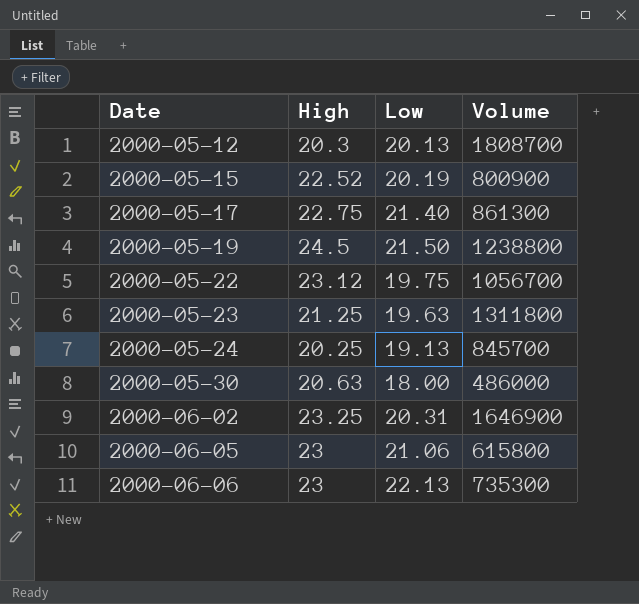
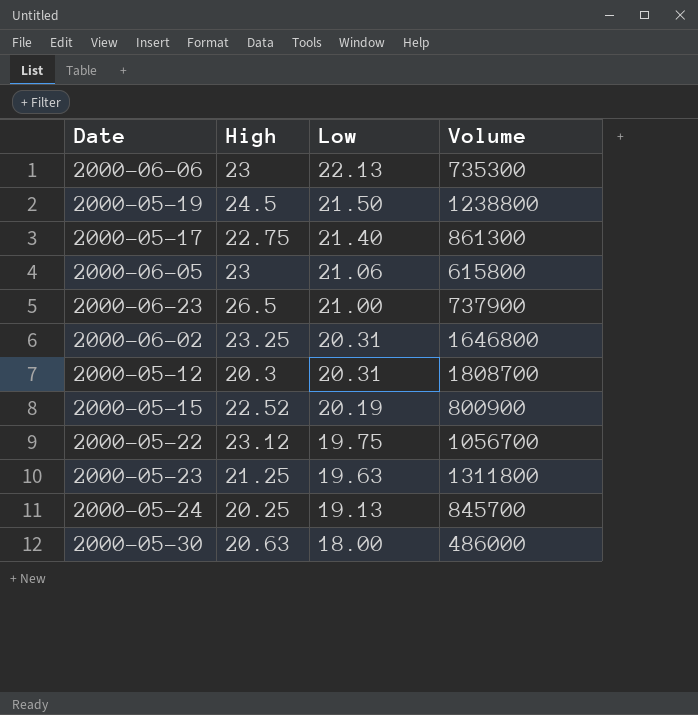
row order: Date ascending -> Low descending
row 2000-06-23: none -> 26.5 | 21.00 | 737900
2000-06-02 | Volume: 1646900 -> 1646800
2000-05-12 | Low: 20.13 -> 20.31

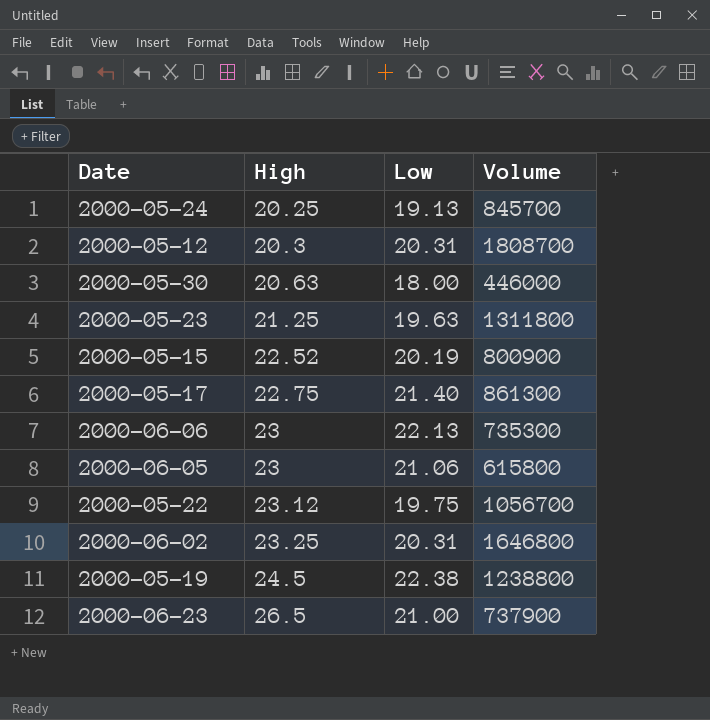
row order: Low descending -> High ascending
2000-05-30 | Volume: 486000 -> 446000
2000-05-19 | Low: 21.50 -> 22.38

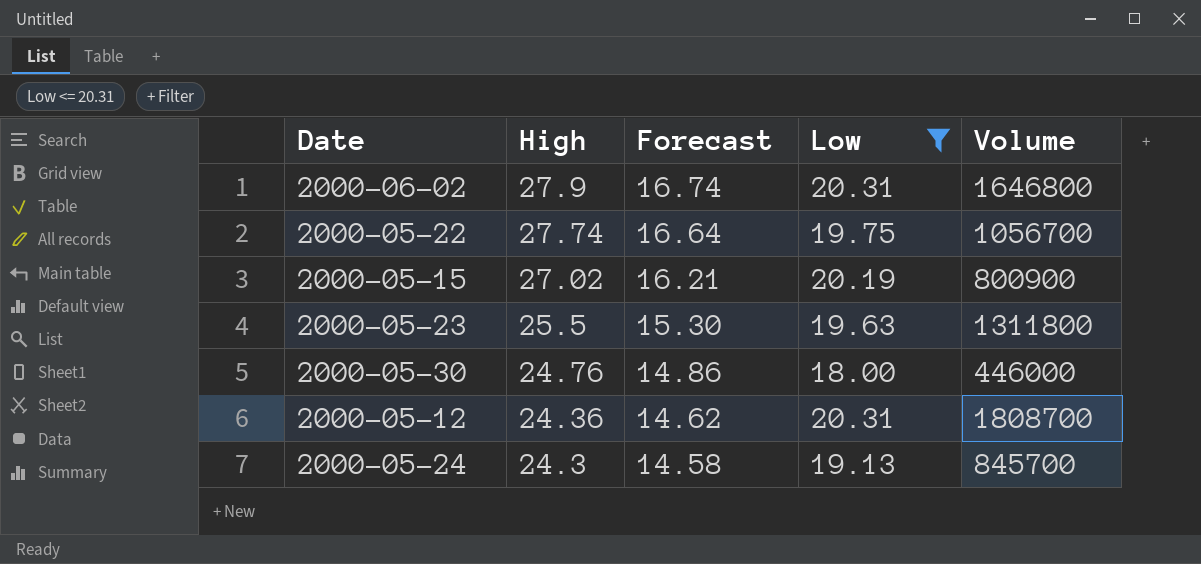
filter: none -> Low <= 20.31
row order: High ascending -> High descending
column Forecast | formula: none -> [High] * 0.6
2000-06-02 | High: 23.25 -> 27.9
2000-05-22 | High: 23.12 -> 27.74
2000-05-15 | High: 22.52 -> 27.02
2000-05-23 | High: 21.25 -> 25.5
2000-05-30 | High: 20.63 -> 24.76
2000-05-12 | High: 20.3 -> 24.36
2000-05-24 | High: 20.25 -> 24.3

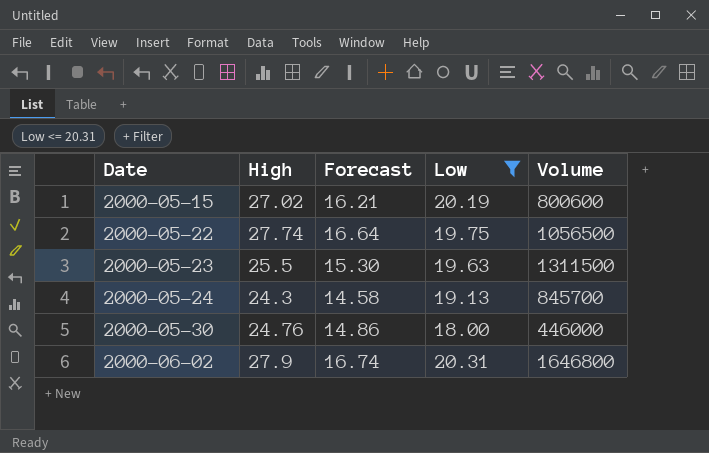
row order: High descending -> Date ascending
row 2000-05-12: 24.36 | 14.62 | 20.31 | 1808700 -> none
2000-05-15 | Volume: 800900 -> 800600
2000-05-22 | Volume: 1056700 -> 1056500
2000-05-23 | Volume: 1311800 -> 1311500

